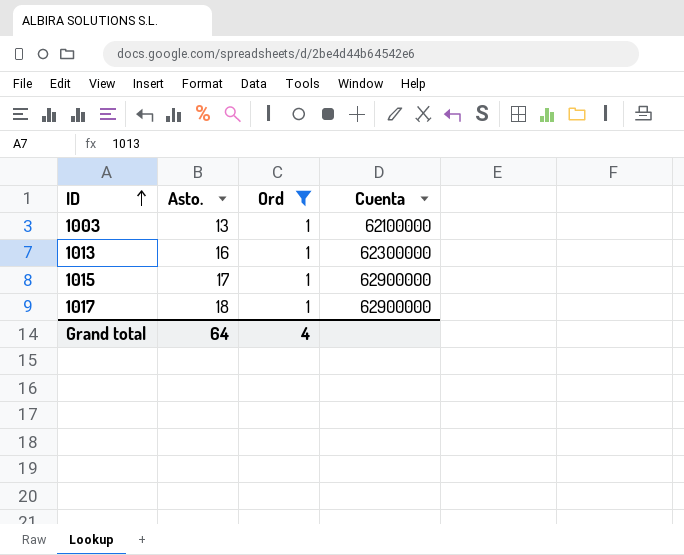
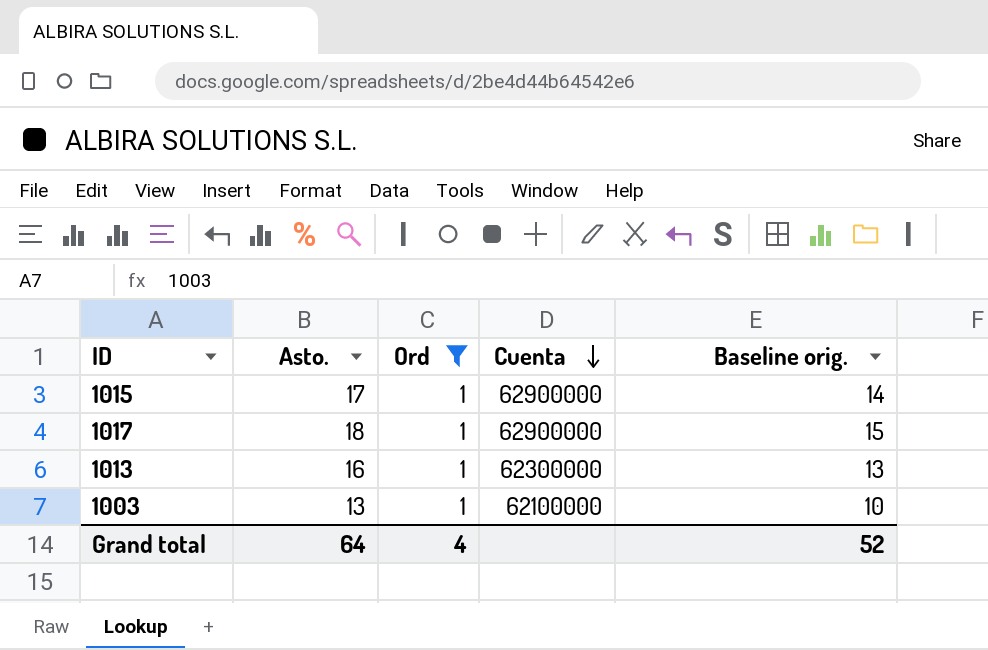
row order: ID ascending -> Cuenta descending
column Baseline orig. | formula: none -> [Asto.] - 3

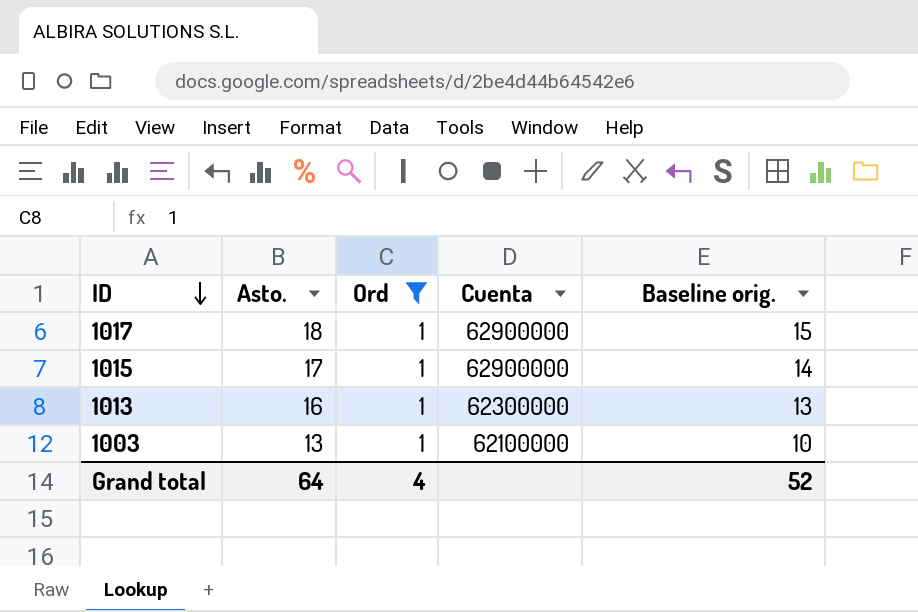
row order: Cuenta descending -> ID descending

